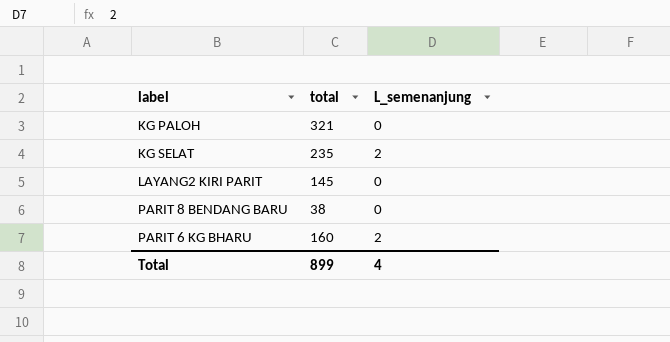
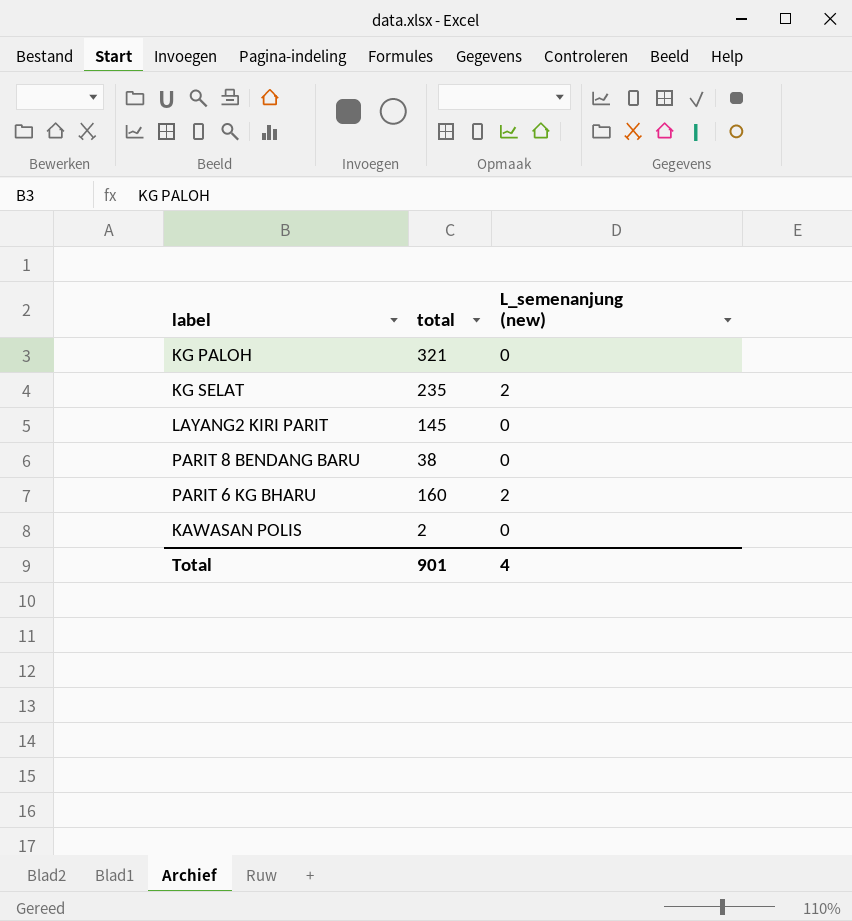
column name: L_semenanjung -> L_semenanjung (new)
row KAWASAN POLIS: none -> 2 | 0
Total | total: 899 -> 901

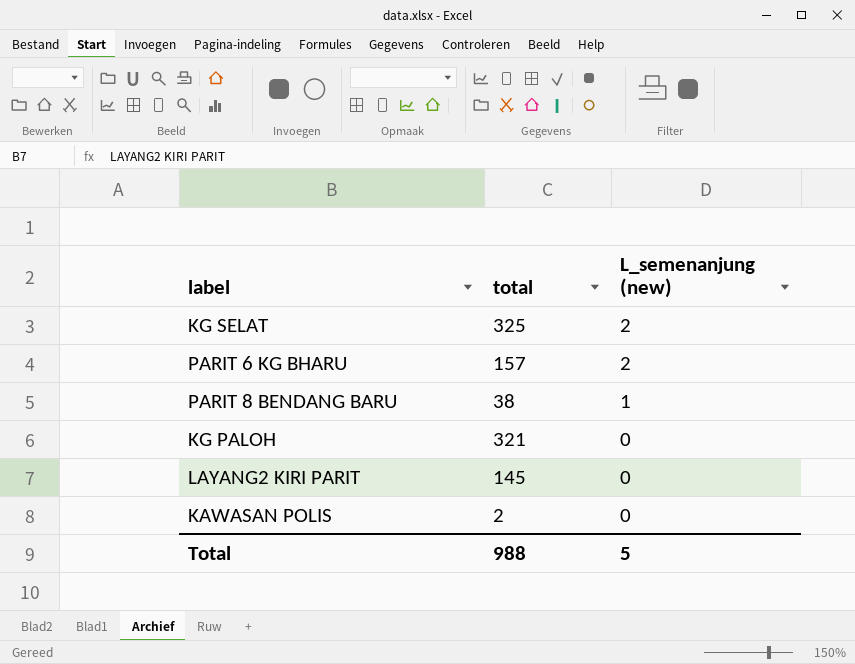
row order: none -> L_semenanjung (new) descending
KG SELAT | total: 235 -> 325
PARIT 6 KG BHARU | total: 160 -> 157
PARIT 8 BENDANG BARU | L_semenanjung (new): 0 -> 1
Total | total: 901 -> 988
Total | L_semenanjung (new): 4 -> 5

